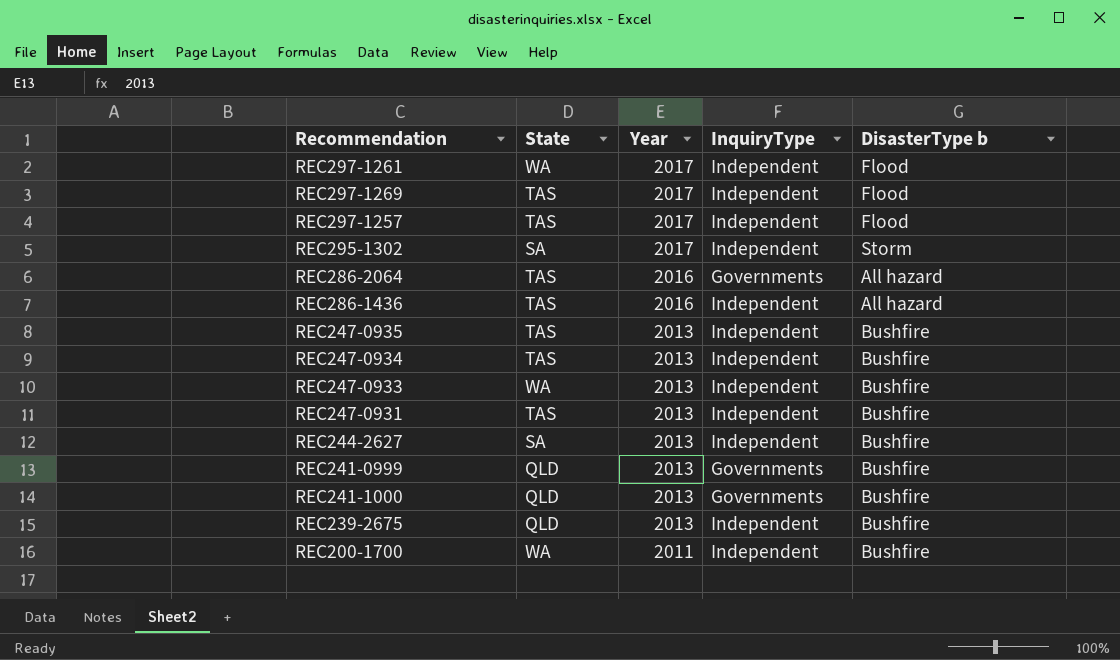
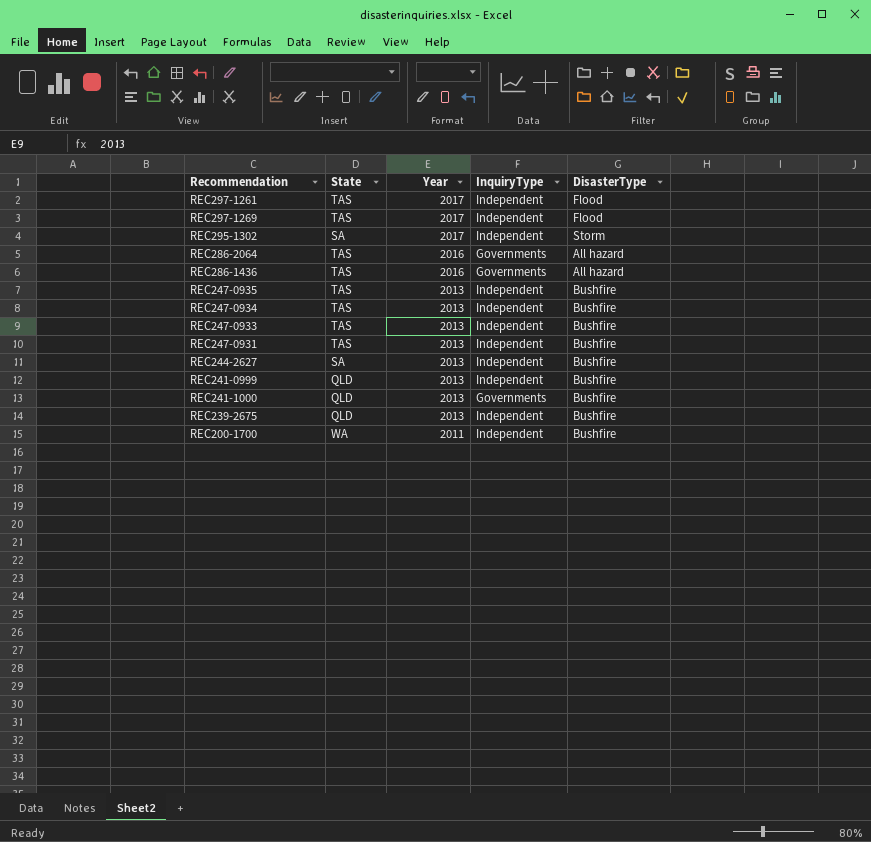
column name: DisasterType b -> DisasterType
row REC297-1257: TAS | 2017 | Independent | Flood -> none
REC297-1261 | State: WA -> TAS
REC286-1436 | InquiryType: Independent -> Governments
REC247-0933 | State: WA -> TAS
REC241-0999 | InquiryType: Governments -> Independent

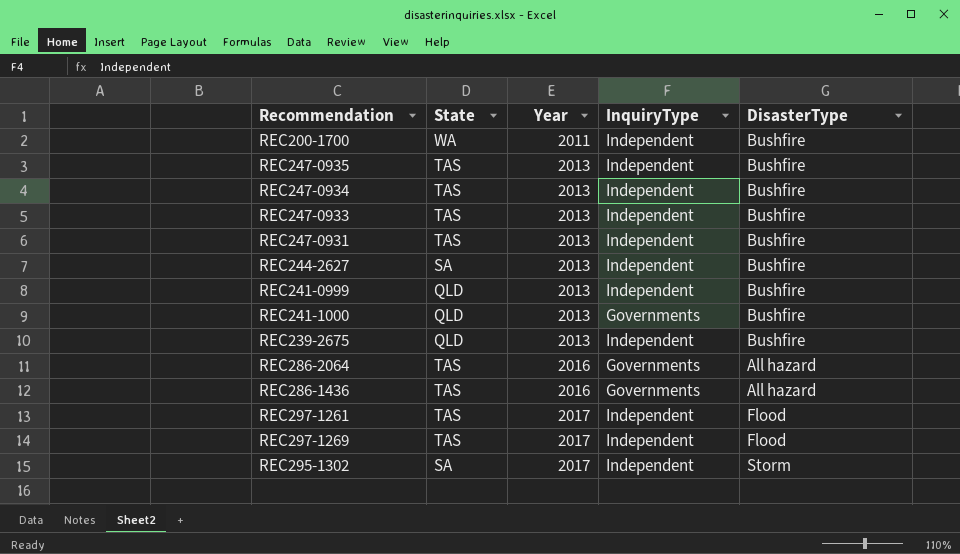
row order: Year descending -> Year ascending

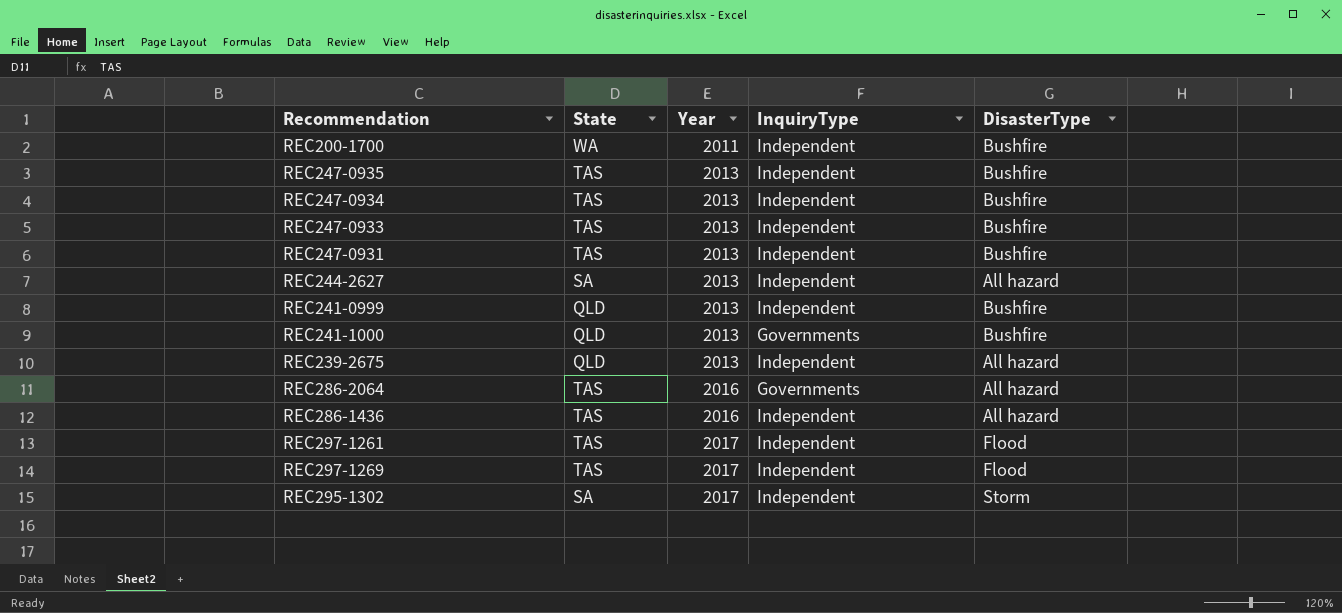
REC244-2627 | DisasterType: Bushfire -> All hazard
REC239-2675 | DisasterType: Bushfire -> All hazard
REC286-1436 | InquiryType: Governments -> Independent

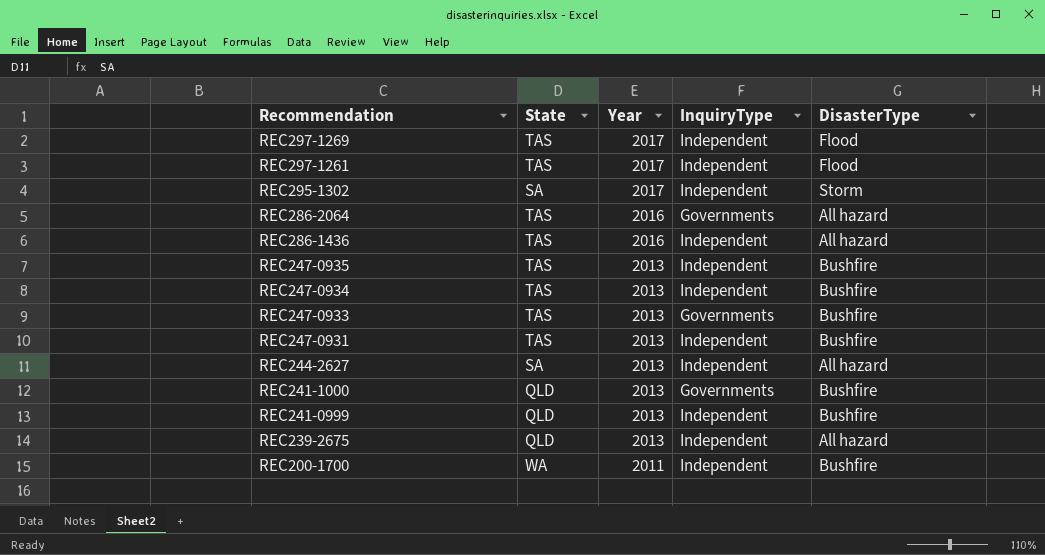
row order: Year ascending -> Recommendation descending
REC247-0933 | InquiryType: Independent -> Governments

